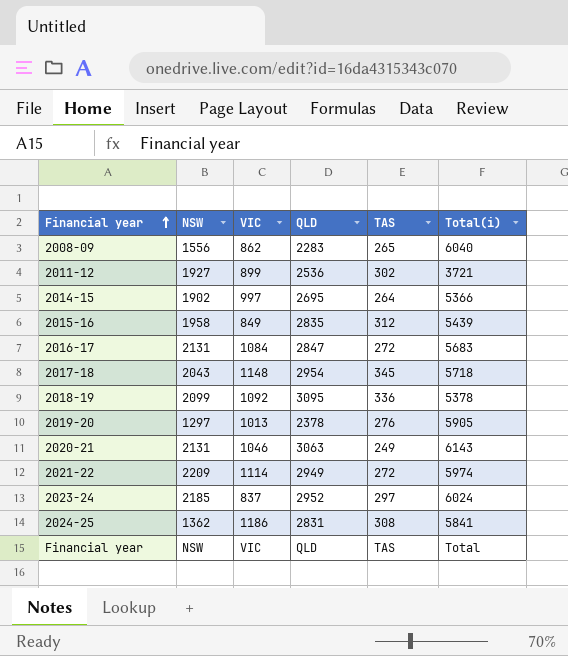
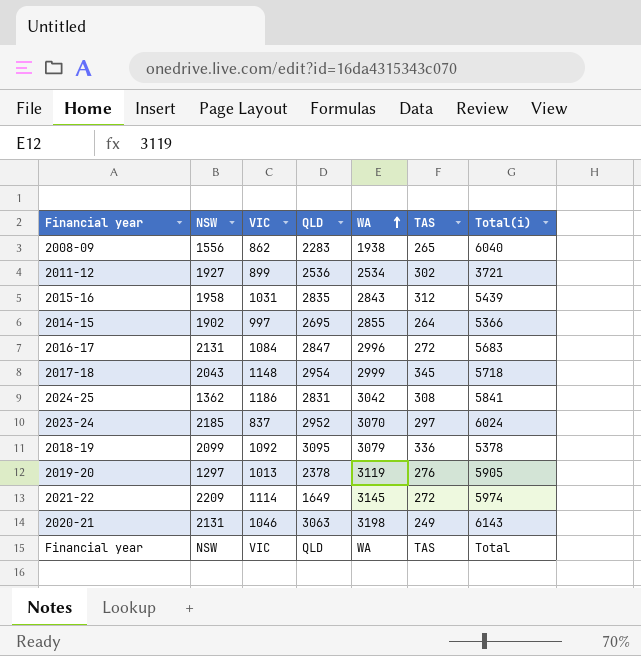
row order: Financial year ascending -> WA ascending
column WA | position: none -> 5
2015-16 | VIC: 849 -> 1031
2021-22 | QLD: 2949 -> 1649

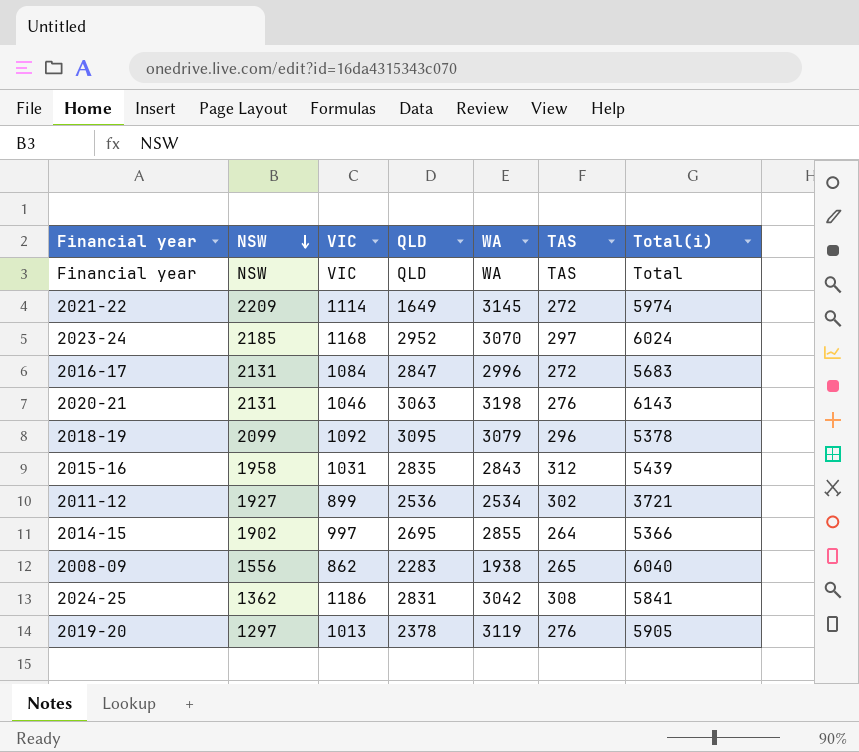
row order: WA ascending -> NSW descending
row 2017-18: 2043 | 1148 | 2954 | 2999 | 345 | 5718 -> none
2023-24 | VIC: 837 -> 1168
2020-21 | TAS: 249 -> 276
2018-19 | TAS: 336 -> 296

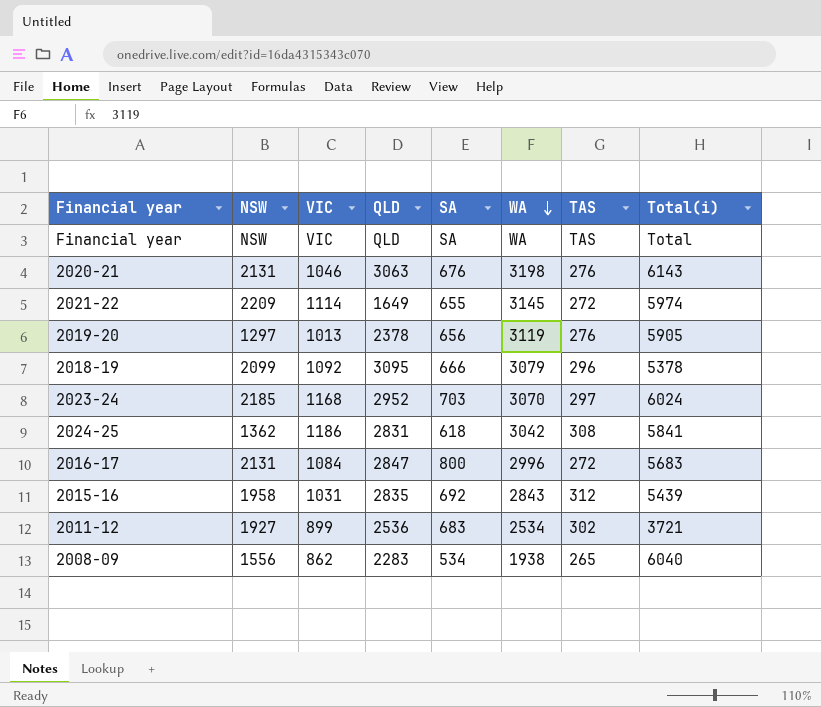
row order: NSW descending -> WA descending
column SA | position: none -> 5
row 2014-15: 1902 | 997 | 2695 | 2855 | 264 | 5366 -> none

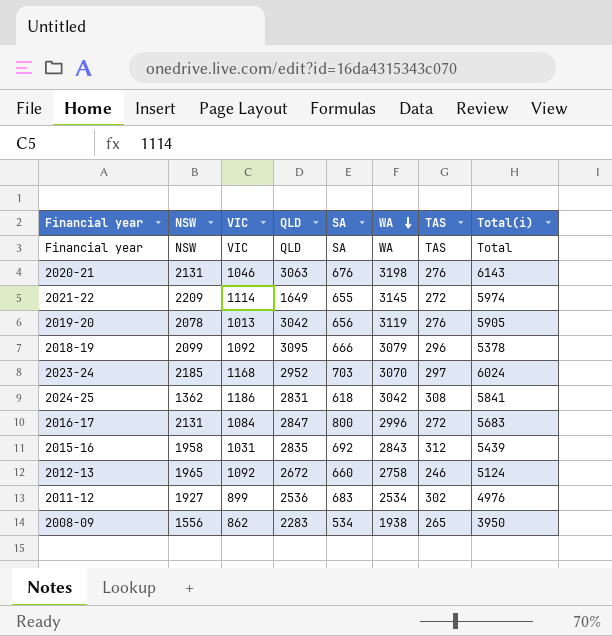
2019-20 | NSW: 1297 -> 2078
2019-20 | QLD: 2378 -> 3042
row 2012-13: none -> 1965 | 1092 | 2672 | 660 | 2758 | 246 | 5124
2011-12 | Total(i): 3721 -> 4976
2008-09 | Total(i): 6040 -> 3950

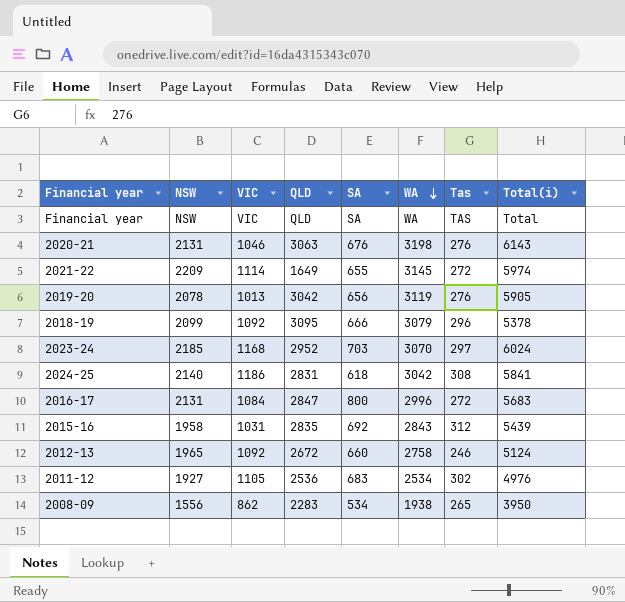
column name: TAS -> Tas
2024-25 | NSW: 1362 -> 2140
2011-12 | VIC: 899 -> 1105

